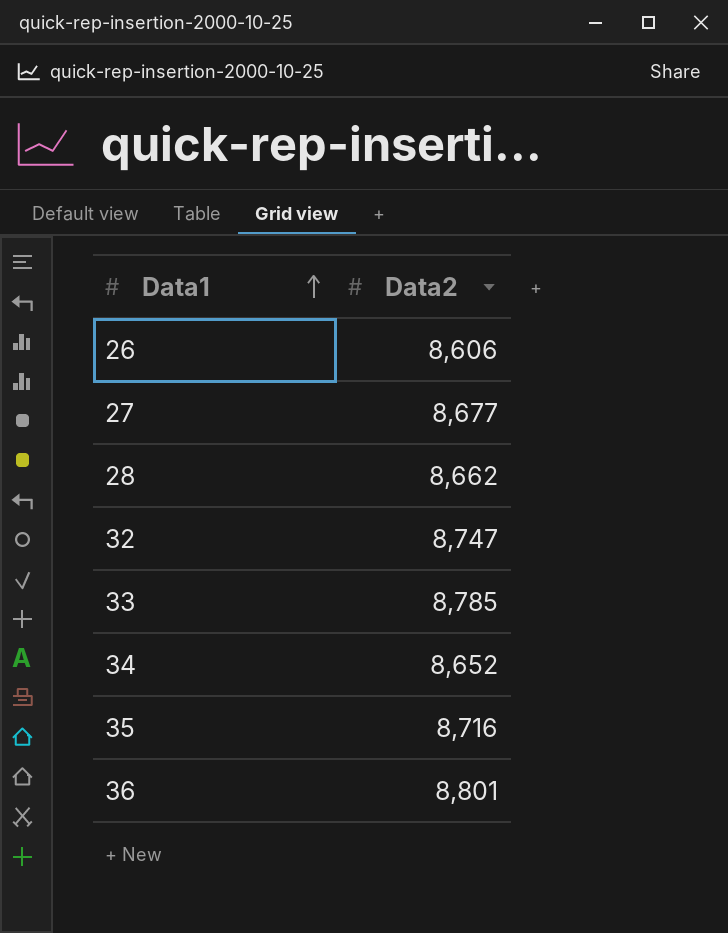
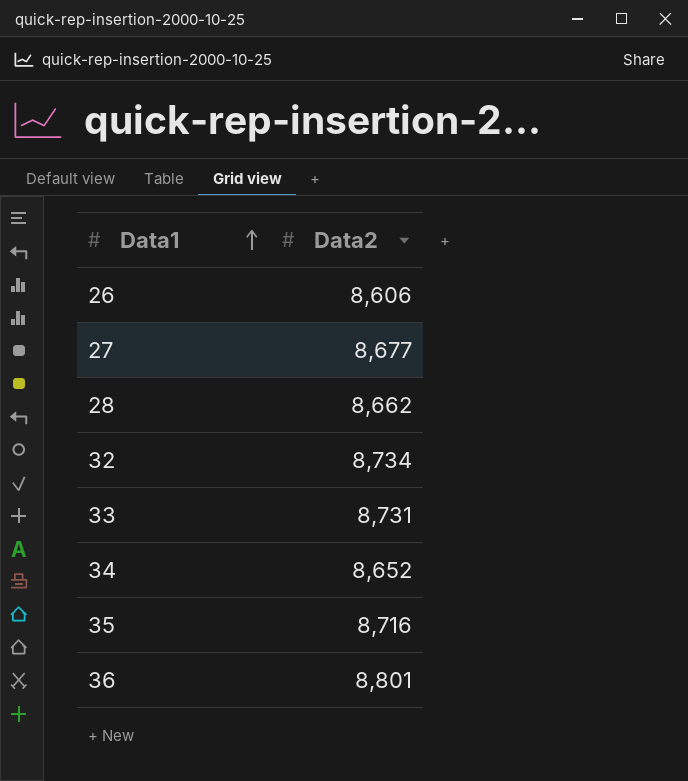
32 | Data2: 8,747 -> 8,734
33 | Data2: 8,785 -> 8,731

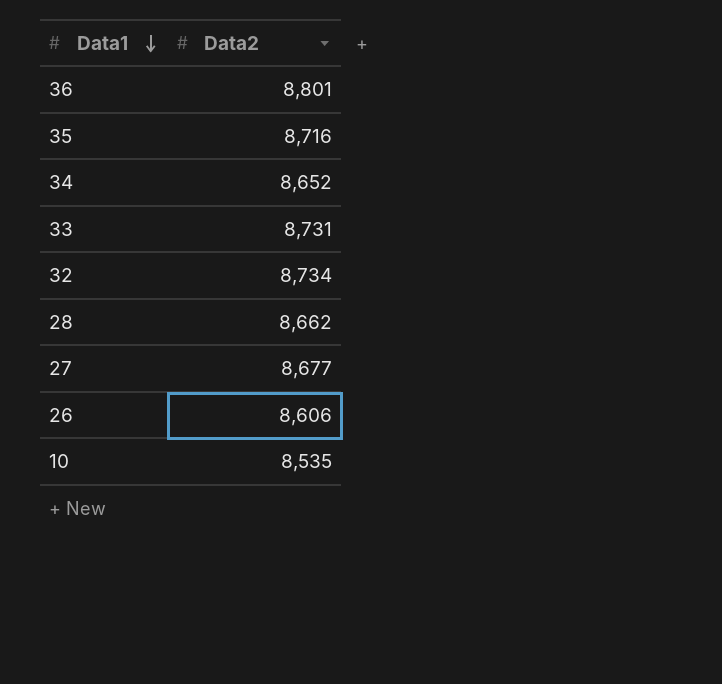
row order: Data1 ascending -> Data1 descending
row 10: none -> 8,535

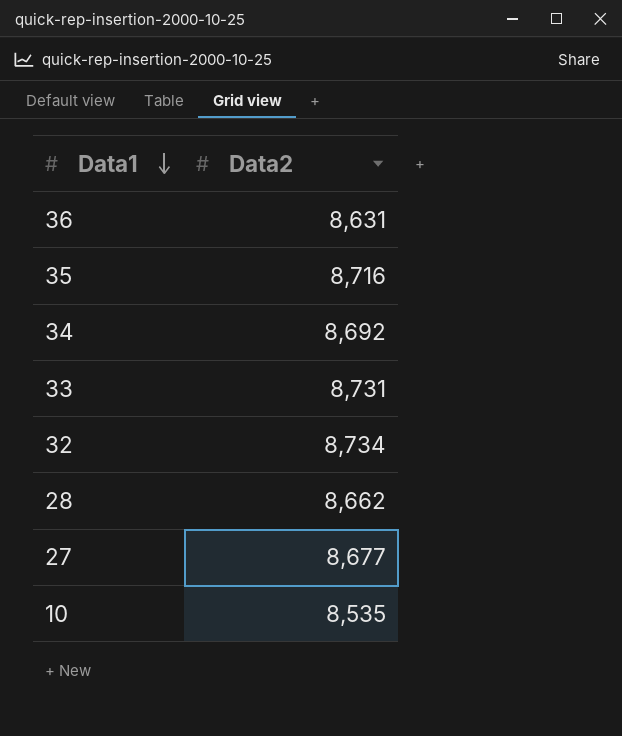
row 26: 8,606 -> none
36 | Data2: 8,801 -> 8,631
34 | Data2: 8,652 -> 8,692

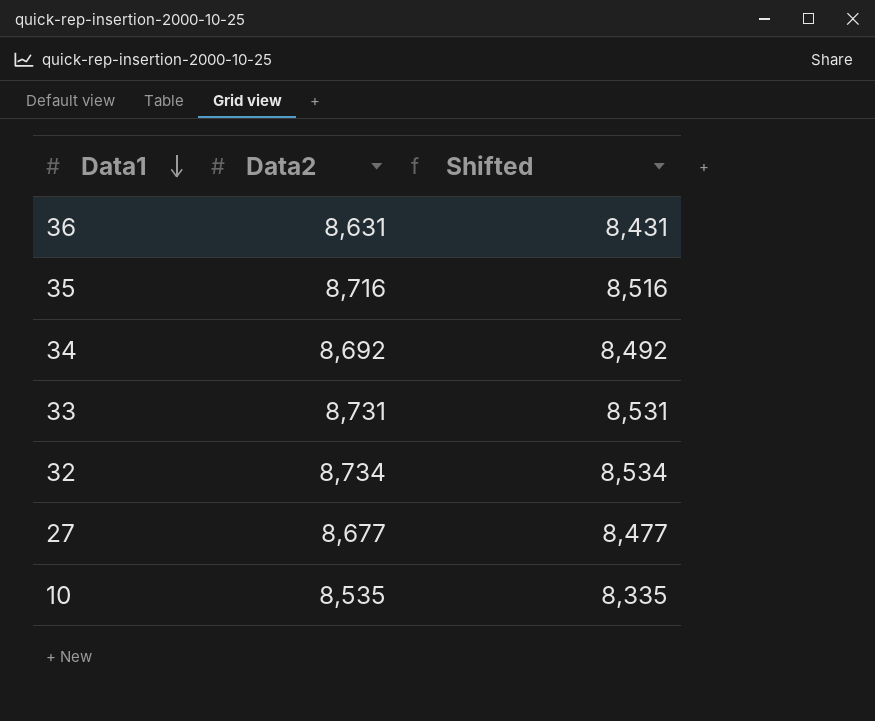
column Shifted | formula: none -> [Data2] - 200
row 28: 8,662 -> none

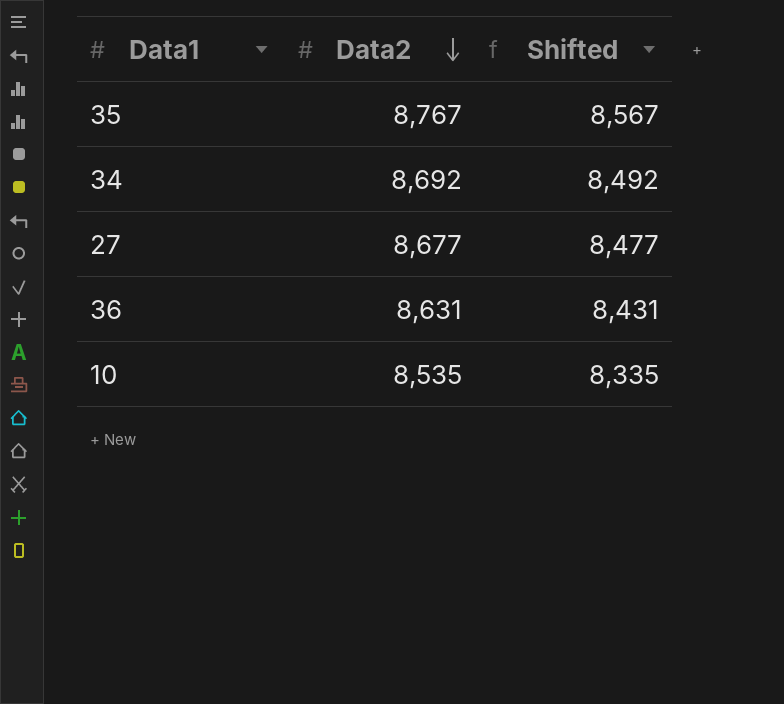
row order: Data1 descending -> Data2 descending
row 33: 8,731 | 8,531 -> none
row 32: 8,734 | 8,534 -> none
35 | Data2: 8,716 -> 8,767
35 | Shifted: 8,516 -> 8,567

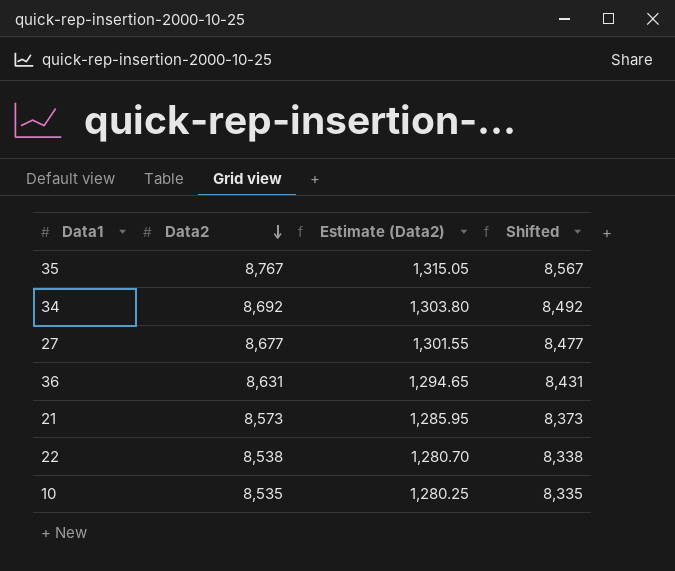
column Estimate (Data2) | formula: none -> [Data2] * 0.15
row 21: none -> 8,573 | 1,285.95 | 8,373
row 22: none -> 8,538 | 1,280.70 | 8,338

